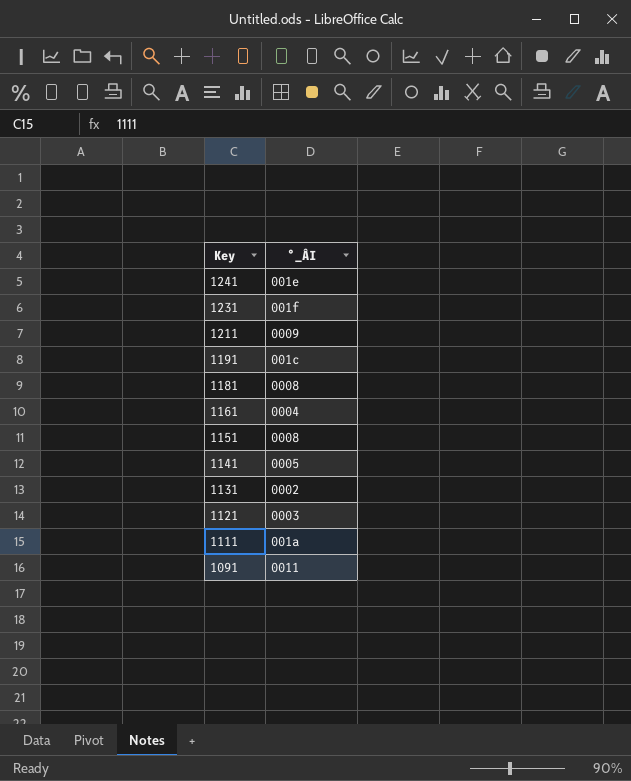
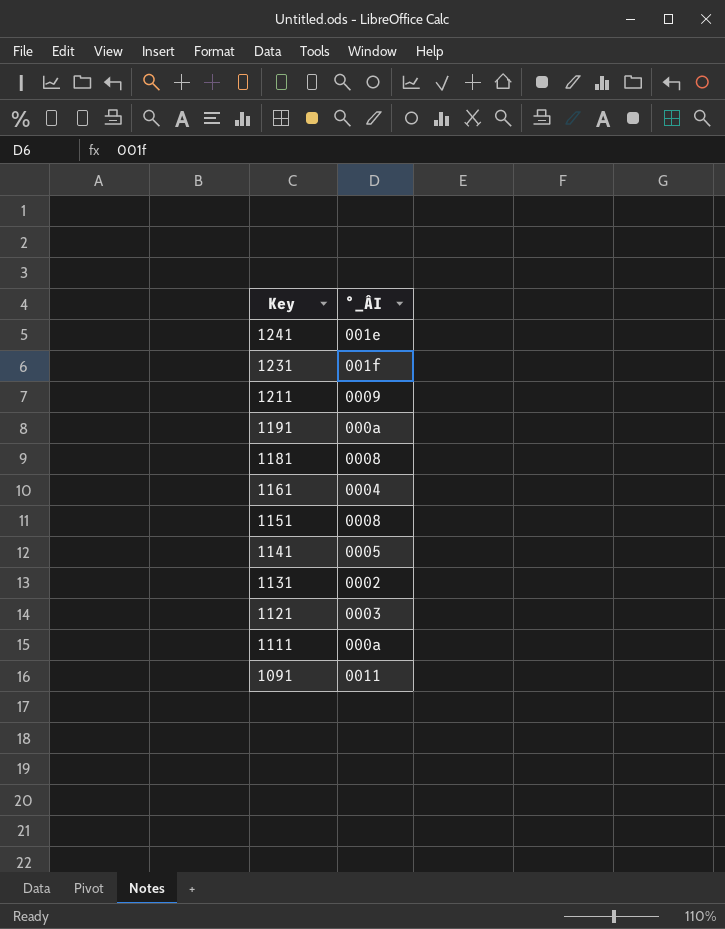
1191 | °_ÂI: 001c -> 000a
1111 | °_ÂI: 001a -> 000a

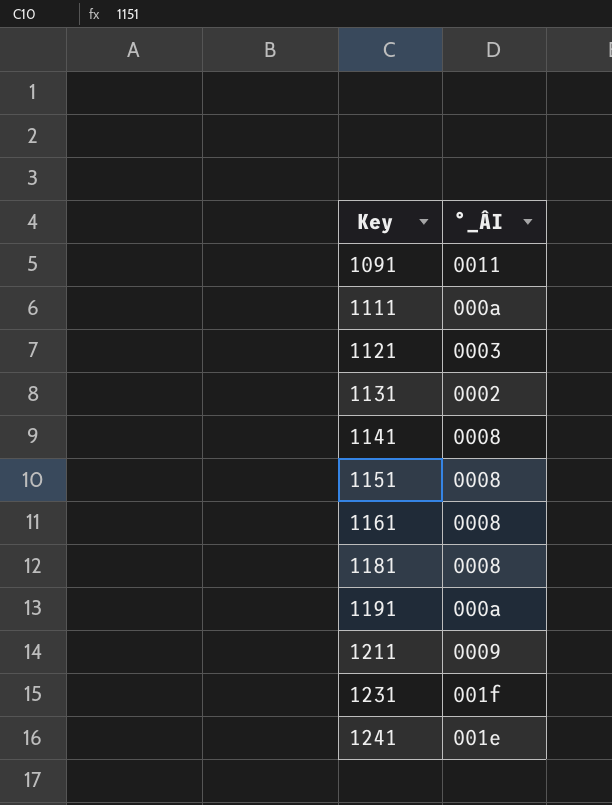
row order: Key descending -> Key ascending
1141 | °_ÂI: 0005 -> 0008
1161 | °_ÂI: 0004 -> 0008

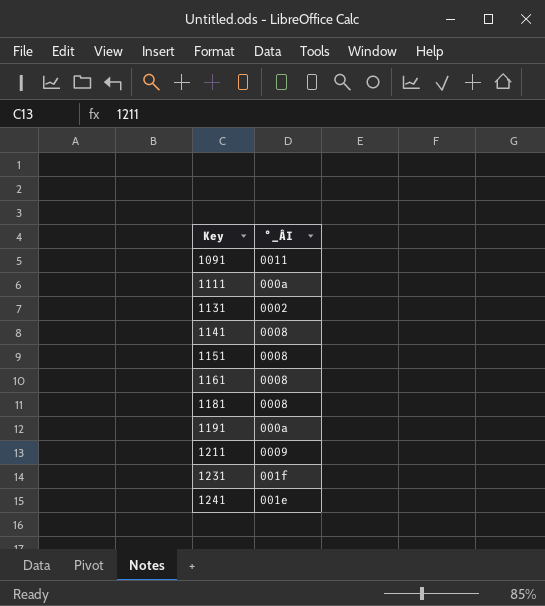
row 1121: 0003 -> none

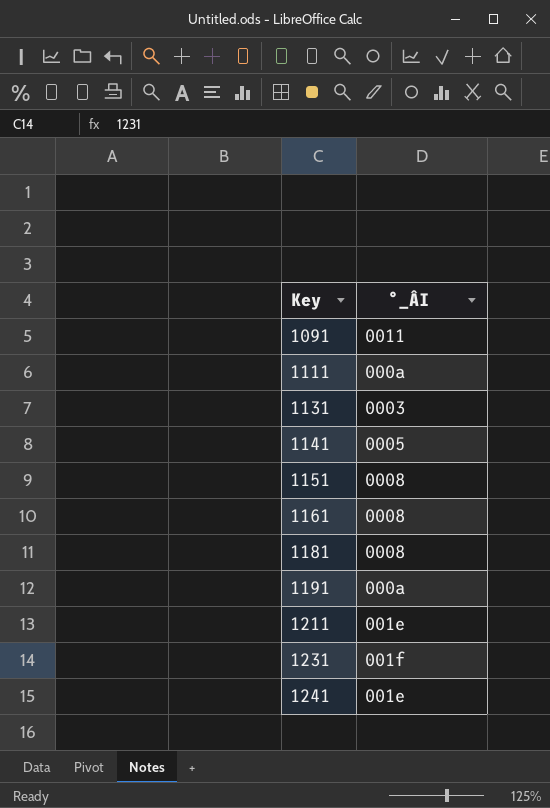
1131 | °_ÂI: 0002 -> 0003
1141 | °_ÂI: 0008 -> 0005
1211 | °_ÂI: 0009 -> 001e

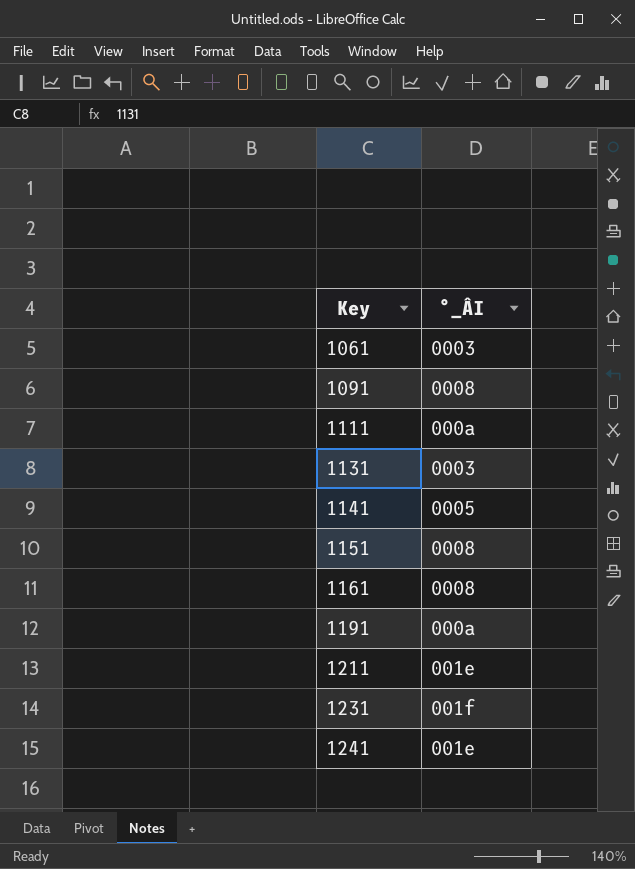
row 1181: 0008 -> none
row 1061: none -> 0003
1091 | °_ÂI: 0011 -> 0008

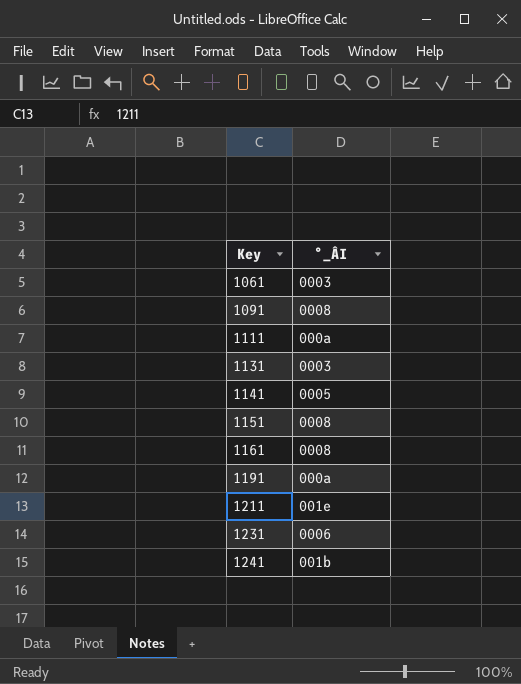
1231 | °_ÂI: 001f -> 0006
1241 | °_ÂI: 001e -> 001b

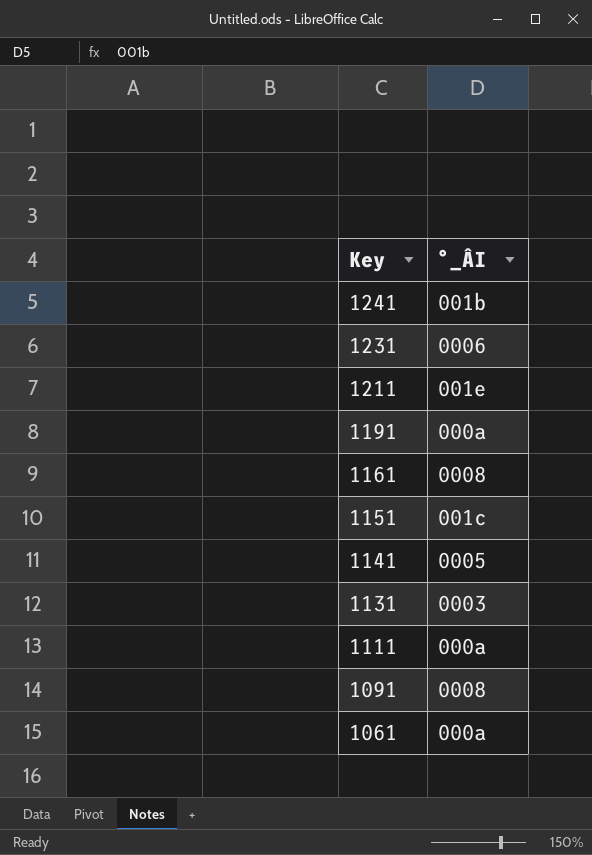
row order: Key ascending -> Key descending
1151 | °_ÂI: 0008 -> 001c
1061 | °_ÂI: 0003 -> 000a

